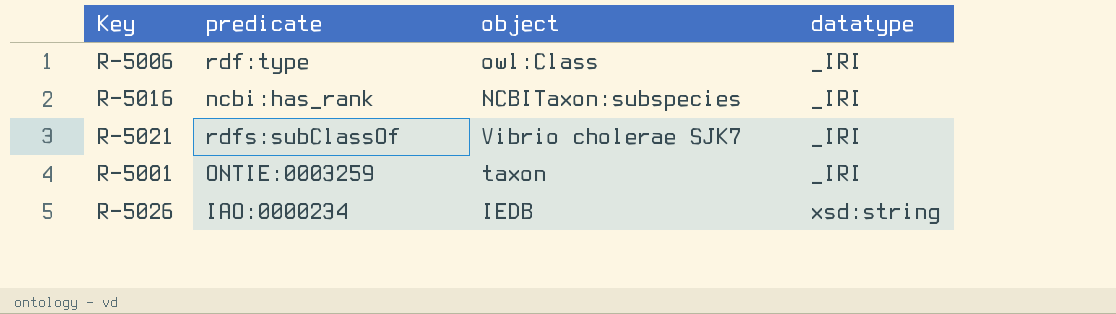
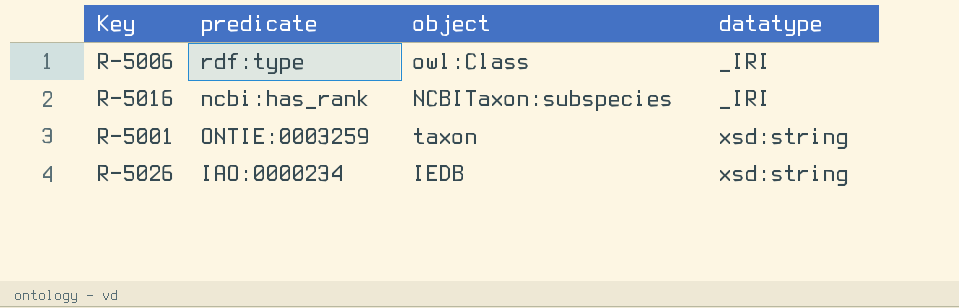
row R-5021: rdfs:subClassOf | Vibrio cholerae SJK7 | _IRI -> none
R-5001 | datatype: _IRI -> xsd:string

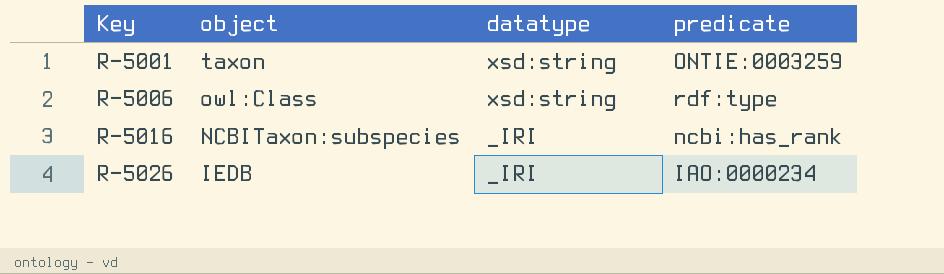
row order: datatype ascending -> Key ascending
column predicate | position: 2 -> 4
R-5006 | datatype: _IRI -> xsd:string
R-5026 | datatype: xsd:string -> _IRI

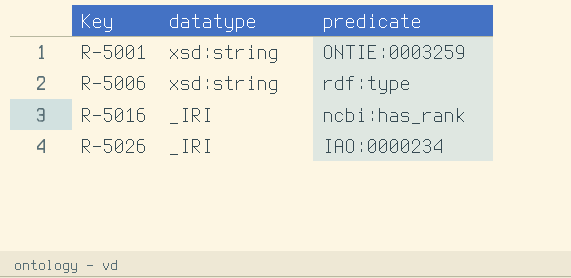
column object | position: 2 -> none

